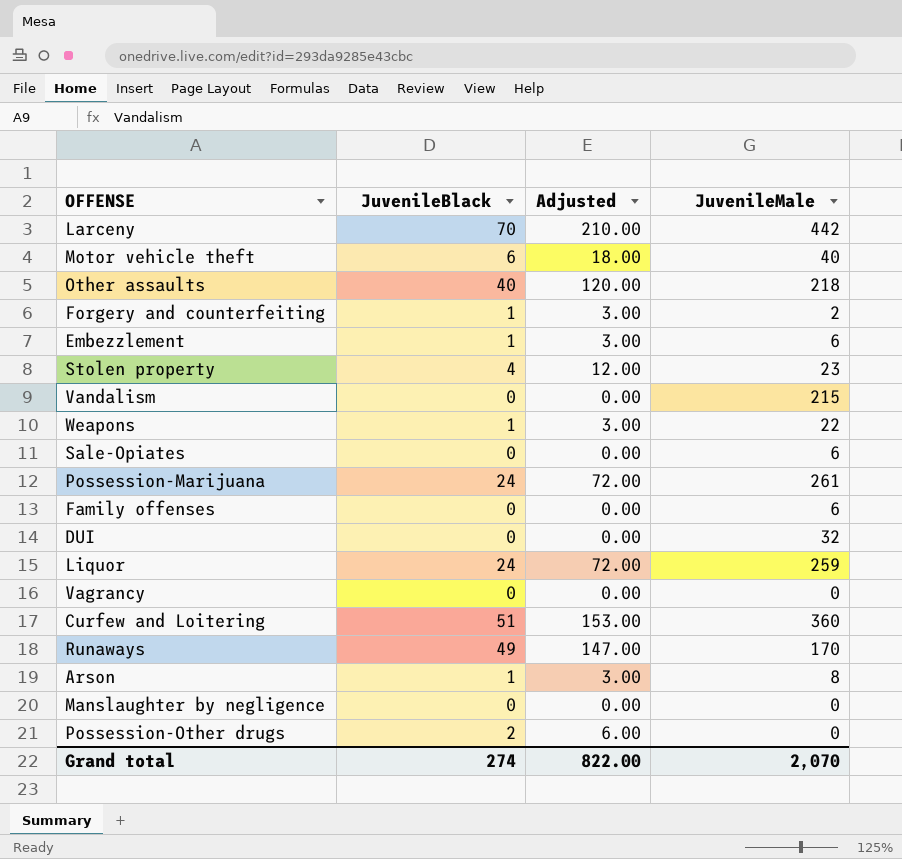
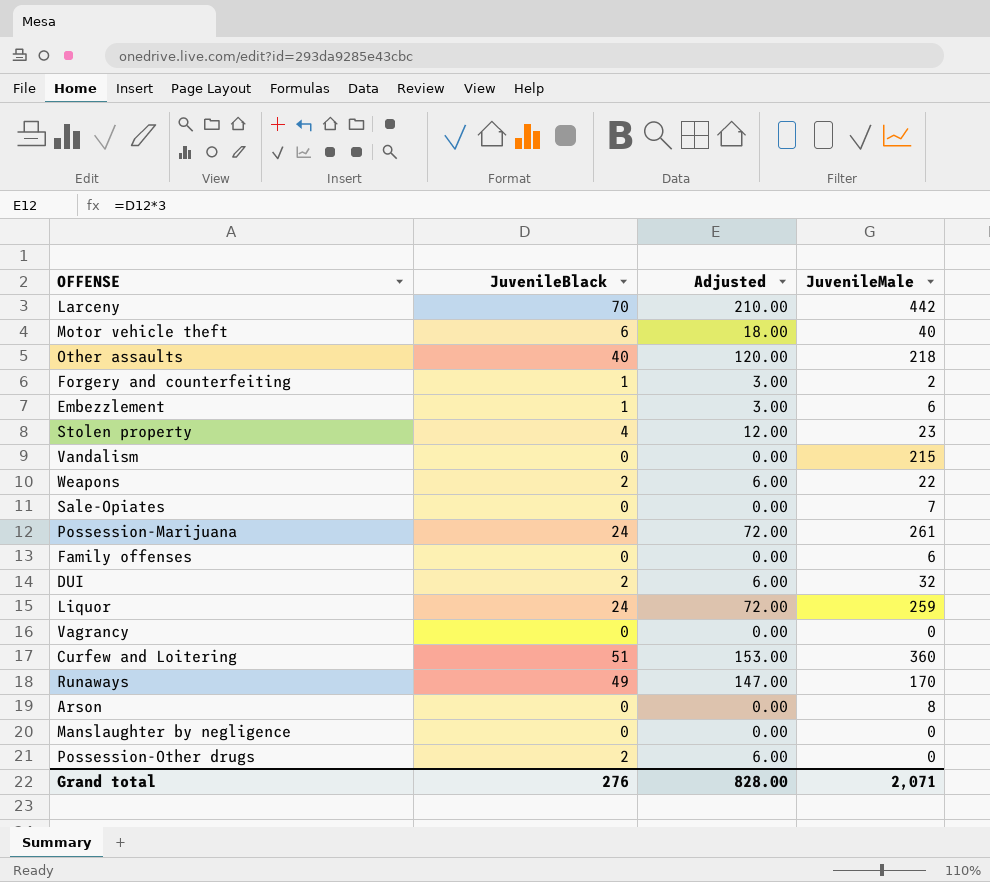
Weapons | JuvenileBlack: 1 -> 2
Weapons | Adjusted: 3.00 -> 6.00
Sale-Opiates | JuvenileMale: 6 -> 7
DUI | JuvenileBlack: 0 -> 2
DUI | Adjusted: 0.00 -> 6.00
Arson | JuvenileBlack: 1 -> 0
Arson | Adjusted: 3.00 -> 0.00
Grand total | JuvenileBlack: 274 -> 276
Grand total | Adjusted: 822.00 -> 828.00
Grand total | JuvenileMale: 2,070 -> 2,071

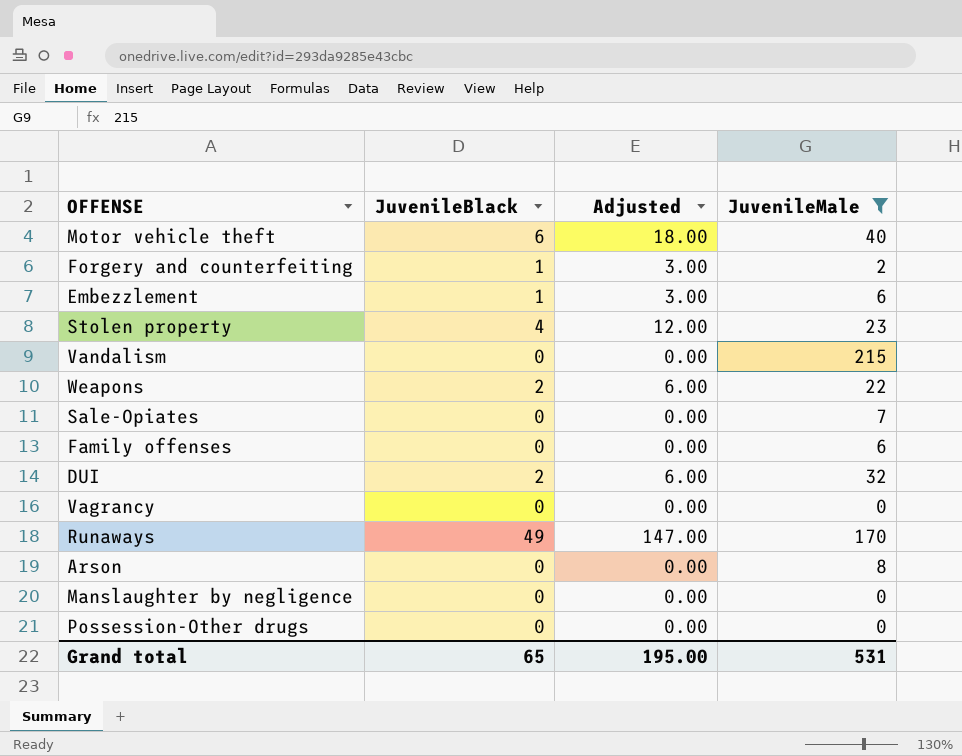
filter: none -> JuvenileMale <= 215
Possession-Other drugs | JuvenileBlack: 2 -> 0
Possession-Other drugs | Adjusted: 6.00 -> 0.00
Grand total | JuvenileBlack: 276 -> 65
Grand total | Adjusted: 828.00 -> 195.00
Grand total | JuvenileMale: 2,071 -> 531

